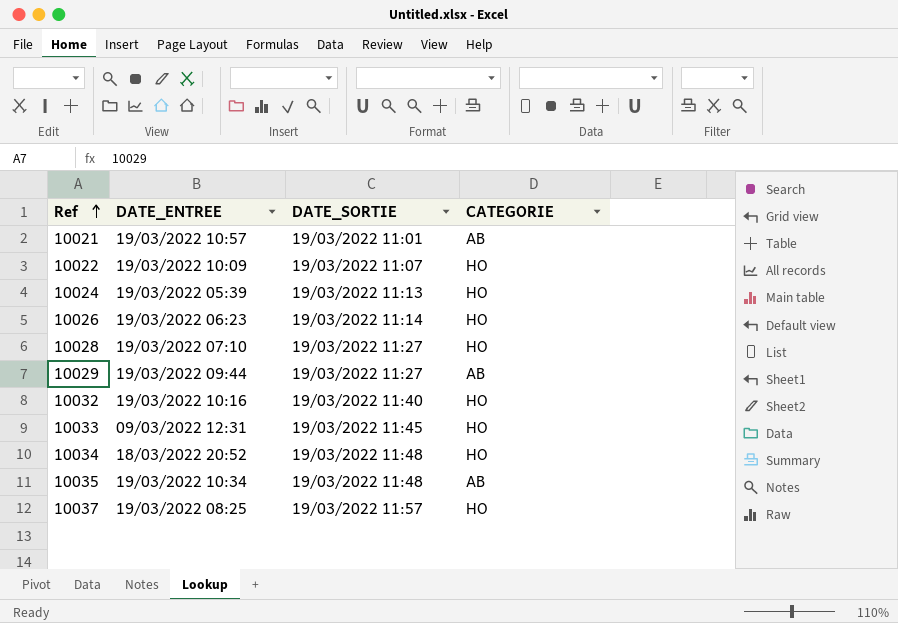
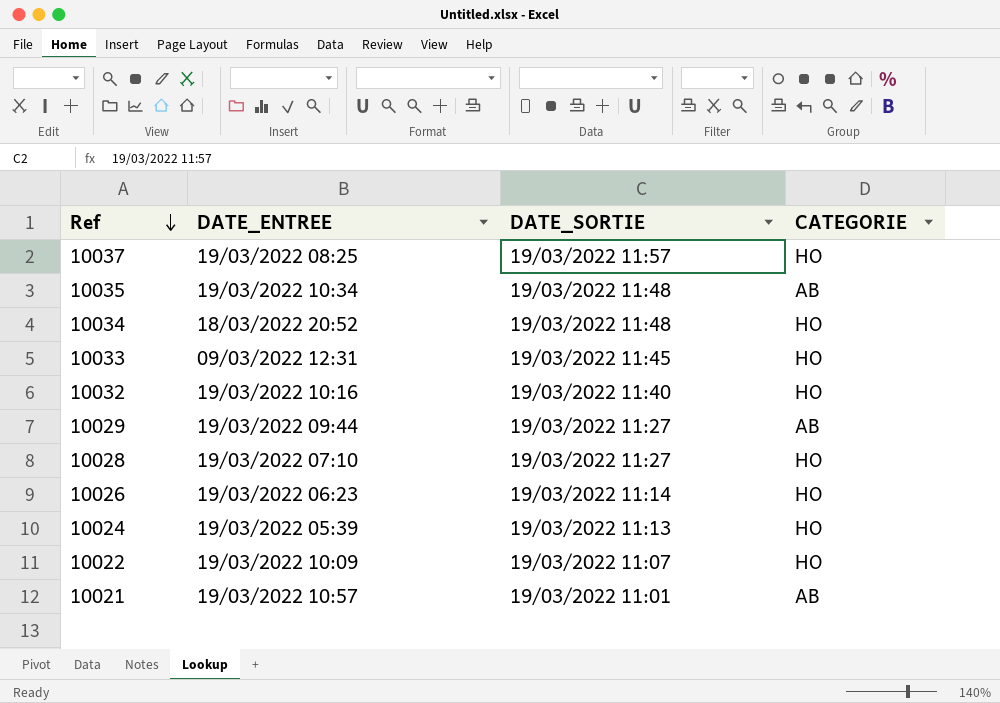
row order: Ref ascending -> Ref descending

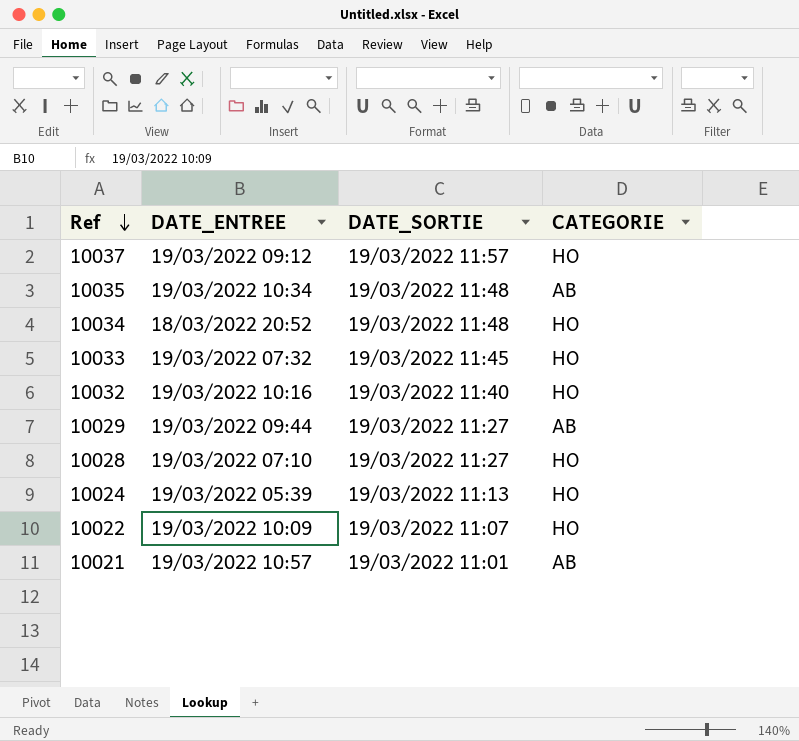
row 10026: 19/03/2022 06:23 | 19/03/2022 11:14 | HO -> none
10037 | DATE_ENTREE: 19/03/2022 08:25 -> 19/03/2022 09:12
10033 | DATE_ENTREE: 09/03/2022 12:31 -> 19/03/2022 07:32

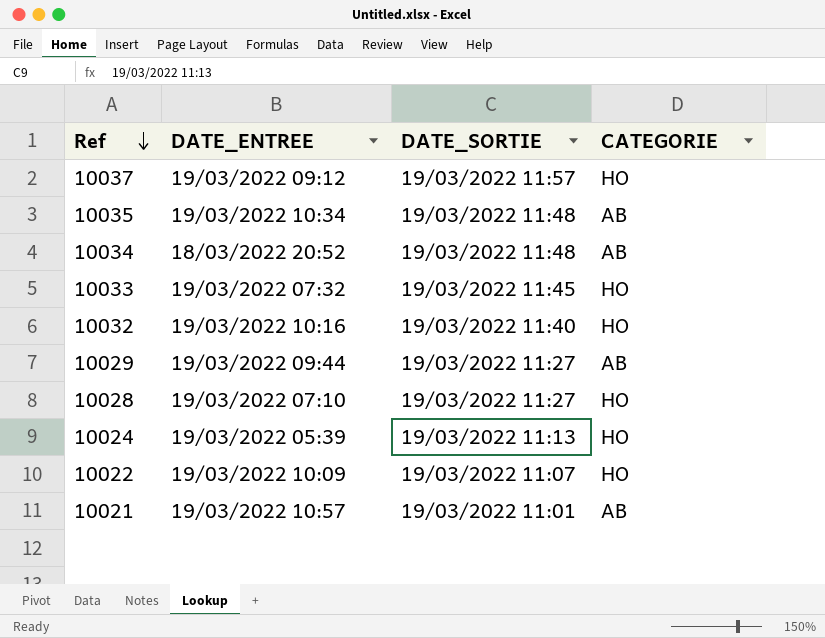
10034 | CATEGORIE: HO -> AB

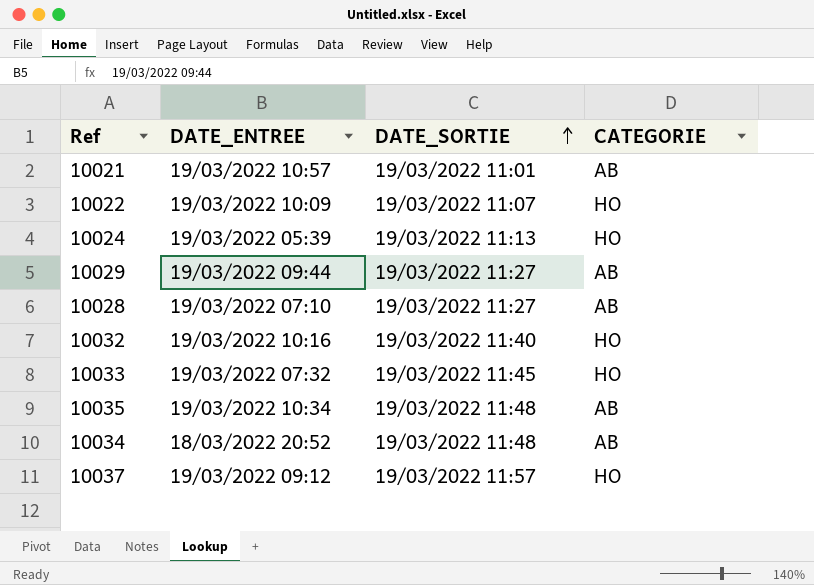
row order: Ref descending -> DATE_SORTIE ascending
10028 | CATEGORIE: HO -> AB

